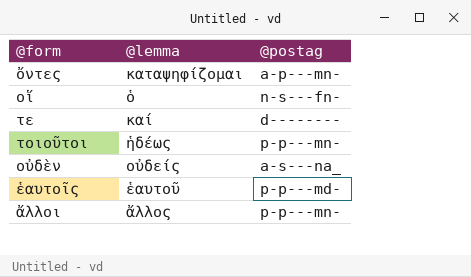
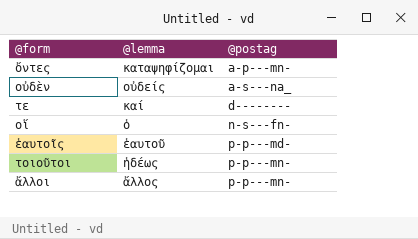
row order: none -> @postag ascending

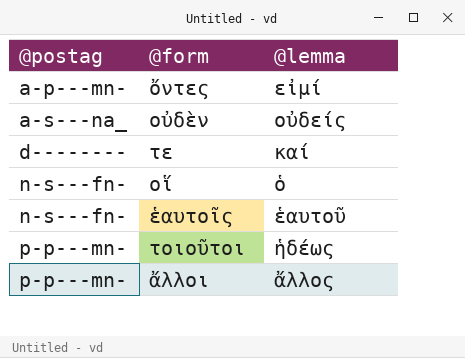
column @postag | position: 3 -> 1
ὄντες | @lemma: καταψηφίζομαι -> εἰμί
ἑαυτοῖς | @postag: p-p---md- -> n-s---fn-

